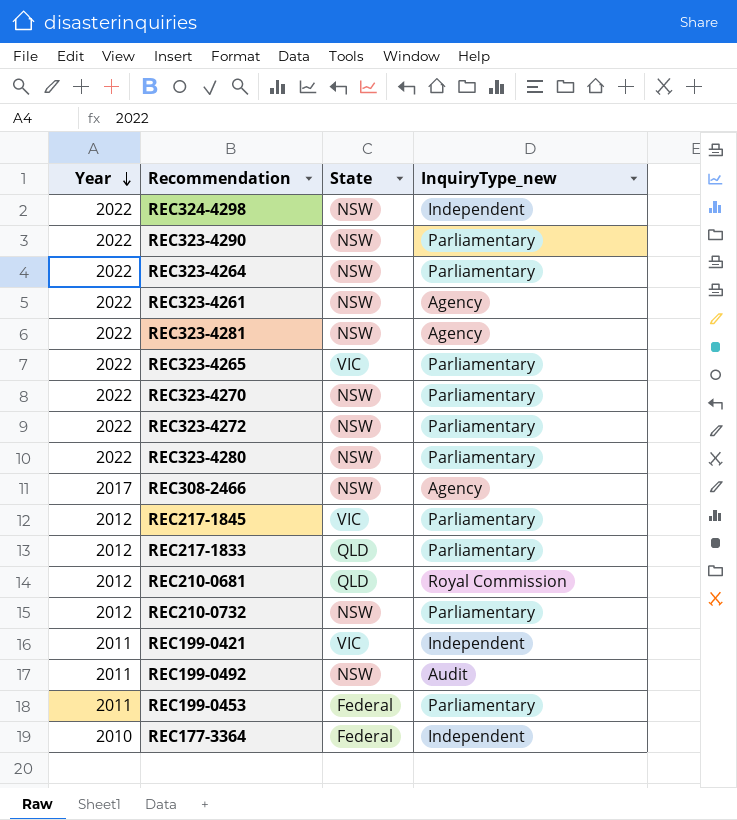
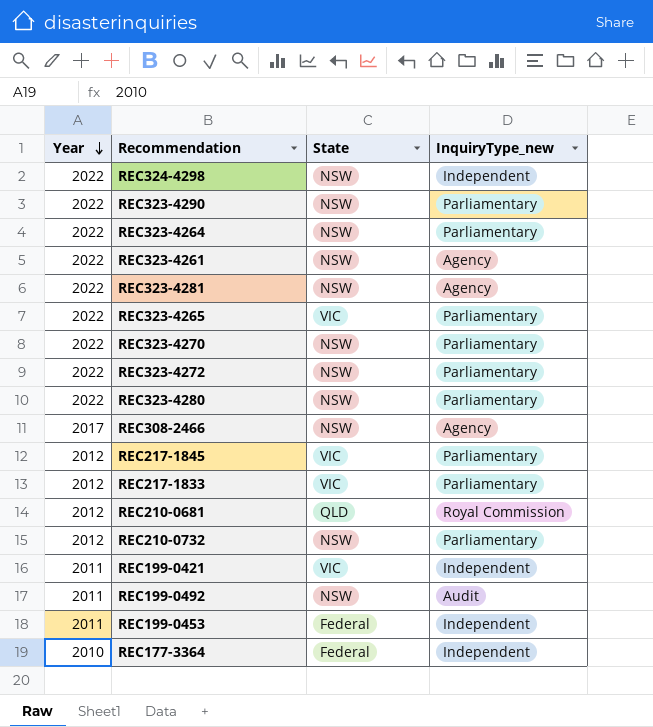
REC217-1833 | State: QLD -> VIC
REC199-0453 | InquiryType_new: Parliamentary -> Independent

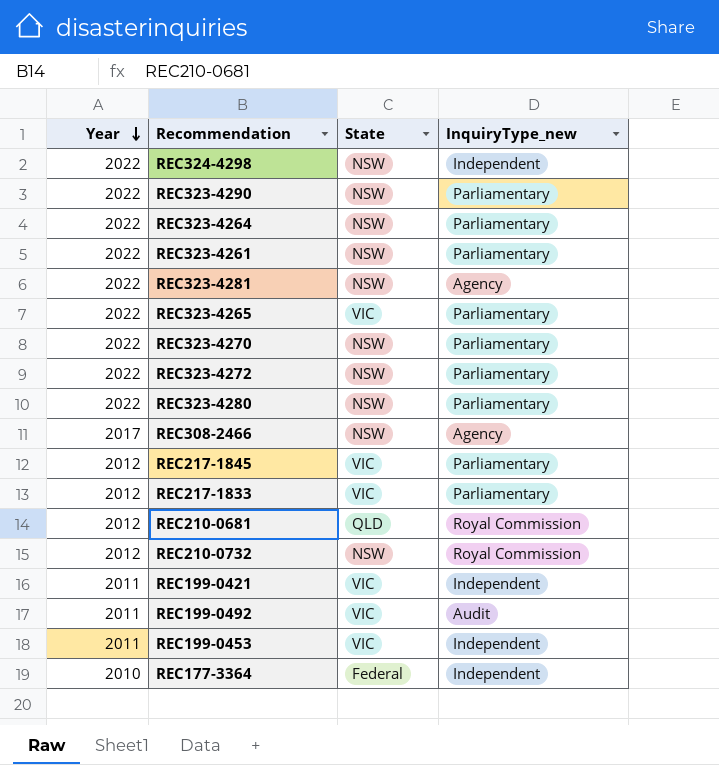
REC323-4261 | InquiryType_new: Agency -> Parliamentary
REC210-0732 | InquiryType_new: Parliamentary -> Royal Commission
REC199-0492 | State: NSW -> VIC
REC199-0453 | State: Federal -> VIC

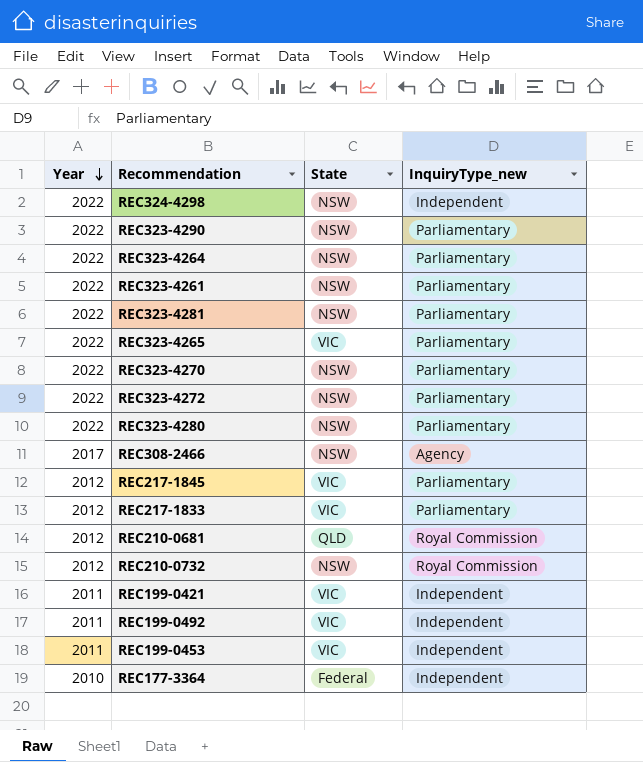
REC323-4281 | InquiryType_new: Agency -> Parliamentary
REC199-0492 | InquiryType_new: Audit -> Independent

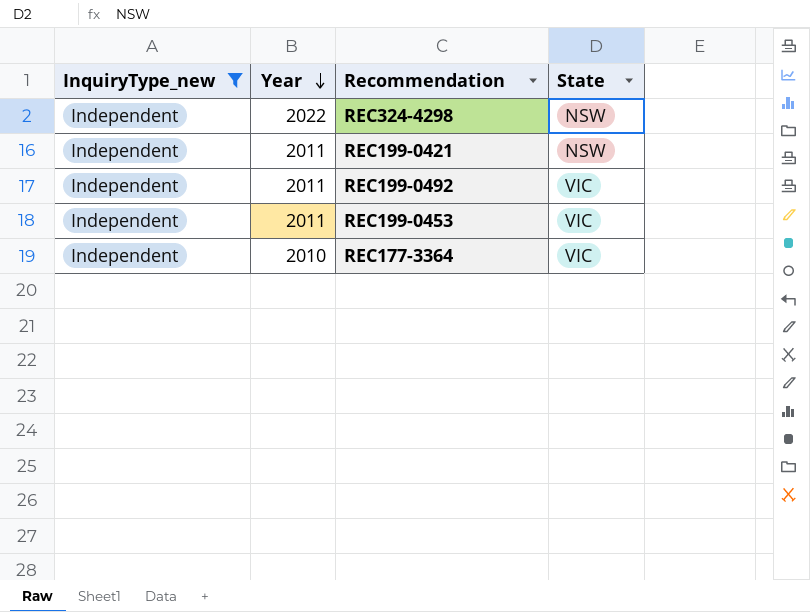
filter: none -> InquiryType_new = Independent
column InquiryType_new | position: 4 -> 1
REC199-0421 | State: VIC -> NSW
REC177-3364 | State: Federal -> VIC

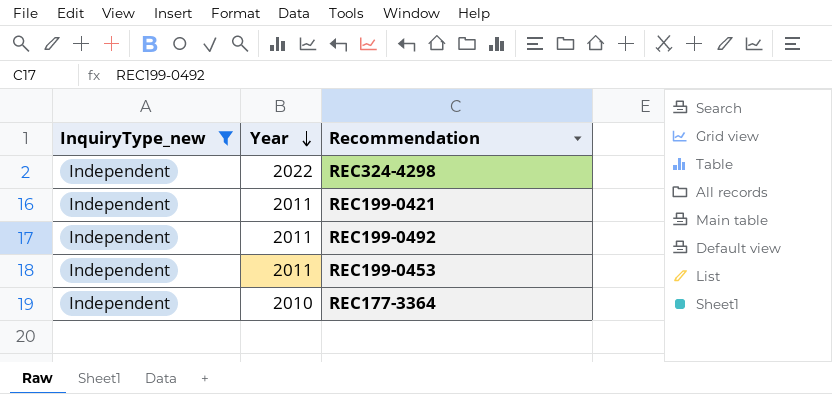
column State | position: 4 -> none

